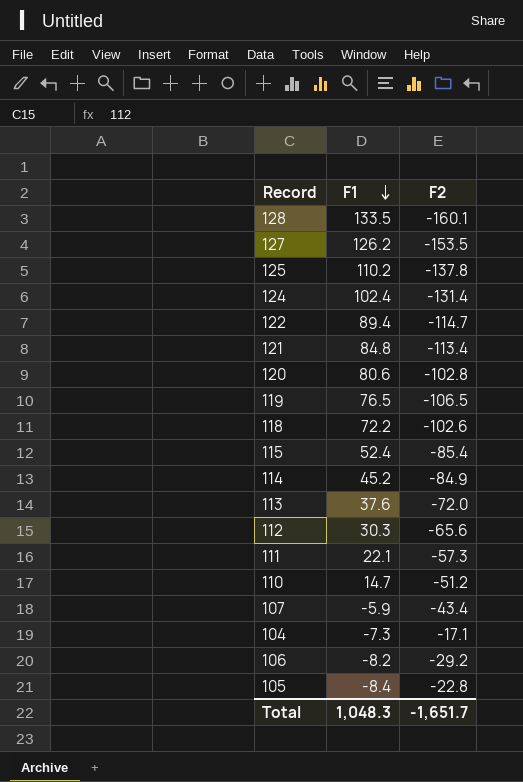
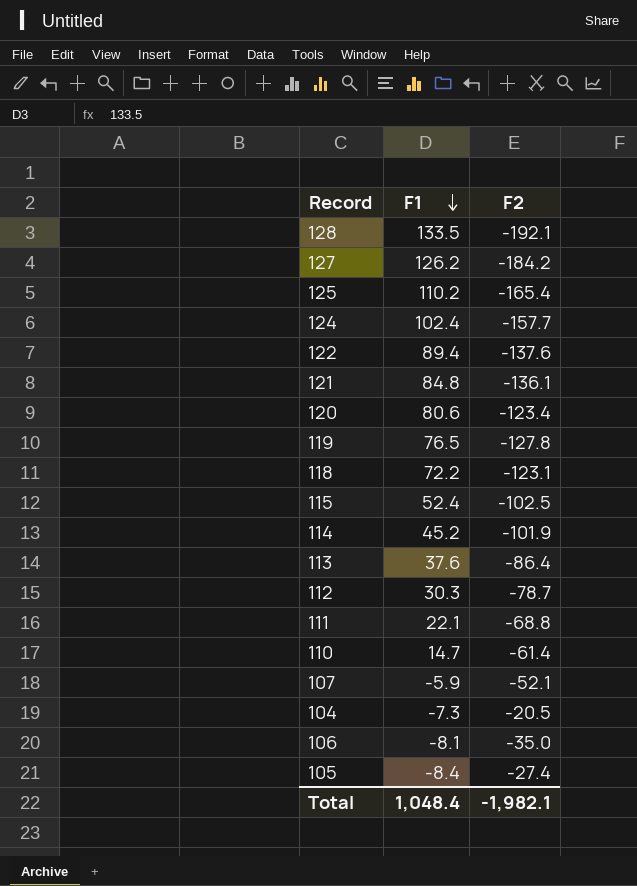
128 | F2: -160.1 -> -192.1
127 | F2: -153.5 -> -184.2
125 | F2: -137.8 -> -165.4
124 | F2: -131.4 -> -157.7
122 | F2: -114.7 -> -137.6
121 | F2: -113.4 -> -136.1
120 | F2: -102.8 -> -123.4
119 | F2: -106.5 -> -127.8
118 | F2: -102.6 -> -123.1
115 | F2: -85.4 -> -102.5
114 | F2: -84.9 -> -101.9
113 | F2: -72.0 -> -86.4
112 | F2: -65.6 -> -78.7
111 | F2: -57.3 -> -68.8
110 | F2: -51.2 -> -61.4
107 | F2: -43.4 -> -52.1
104 | F2: -17.1 -> -20.5
106 | F1: -8.2 -> -8.1
106 | F2: -29.2 -> -35.0
105 | F2: -22.8 -> -27.4
Total | F1: 1,048.3 -> 1,048.4
Total | F2: -1,651.7 -> -1,982.1

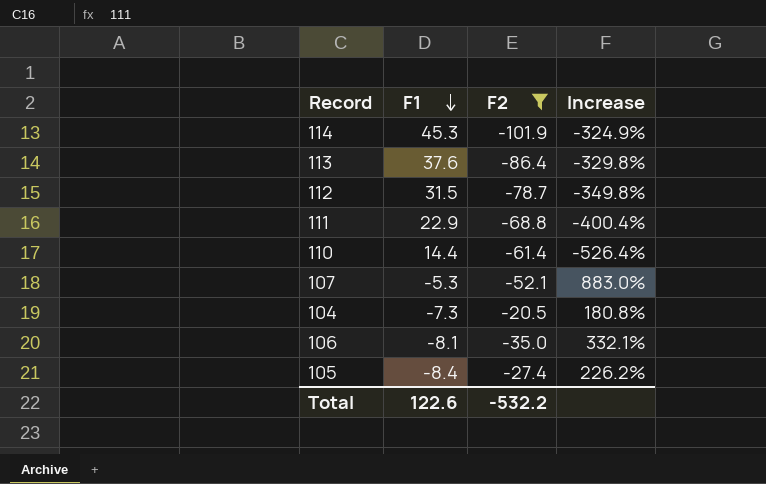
filter: none -> F2 >= -101.9
column Increase | formula: none -> ([F2] - [F1]) / [F1]
114 | F1: 45.2 -> 45.3
112 | F1: 30.3 -> 31.5
111 | F1: 22.1 -> 22.9
110 | F1: 14.7 -> 14.4
107 | F1: -5.9 -> -5.3
Total | F1: 1,048.4 -> 122.6
Total | F2: -1,982.1 -> -532.2

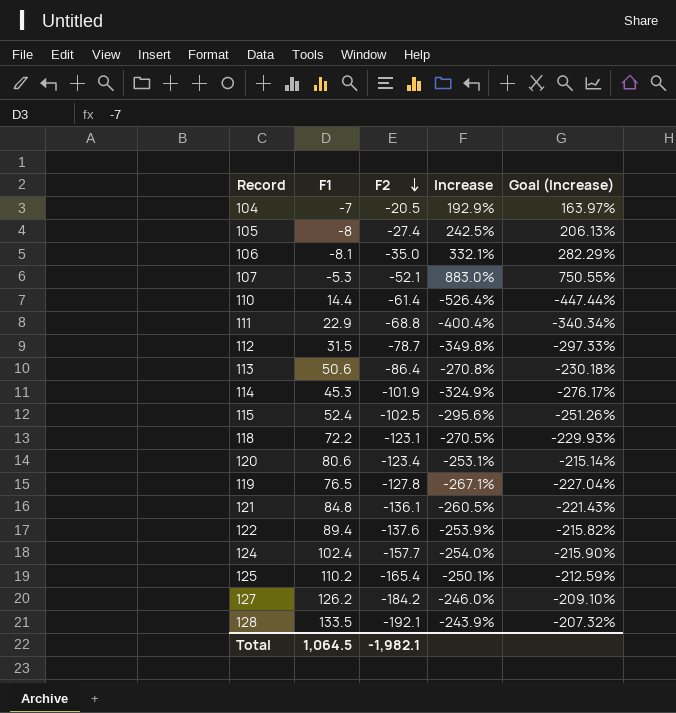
filter: F2 >= -101.9 -> none
row order: F1 descending -> F2 descending
column Goal (Increase) | formula: none -> [Increase] * 0.85
104 | F1: -7.3 -> -7
104 | Increase: 180.8% -> 192.9%
105 | F1: -8.4 -> -8
105 | Increase: 226.2% -> 242.5%
113 | F1: 37.6 -> 50.6
113 | Increase: -329.8% -> -270.8%
Total | F1: 122.6 -> 1,064.5
Total | F2: -532.2 -> -1,982.1

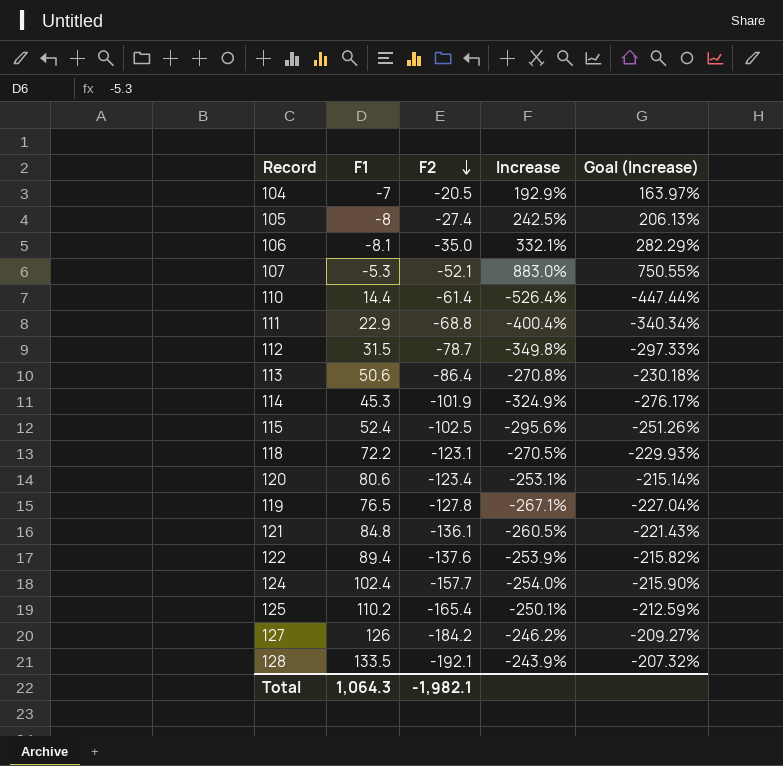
127 | F1: 126.2 -> 126
127 | Increase: -246.0% -> -246.2%
127 | Goal (Increase): -209.10% -> -209.27%
Total | F1: 1,064.5 -> 1,064.3

